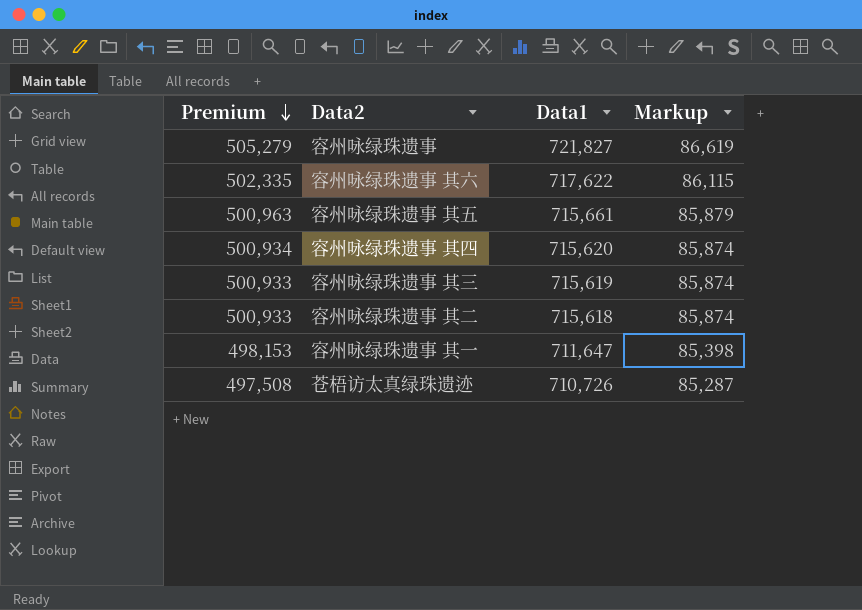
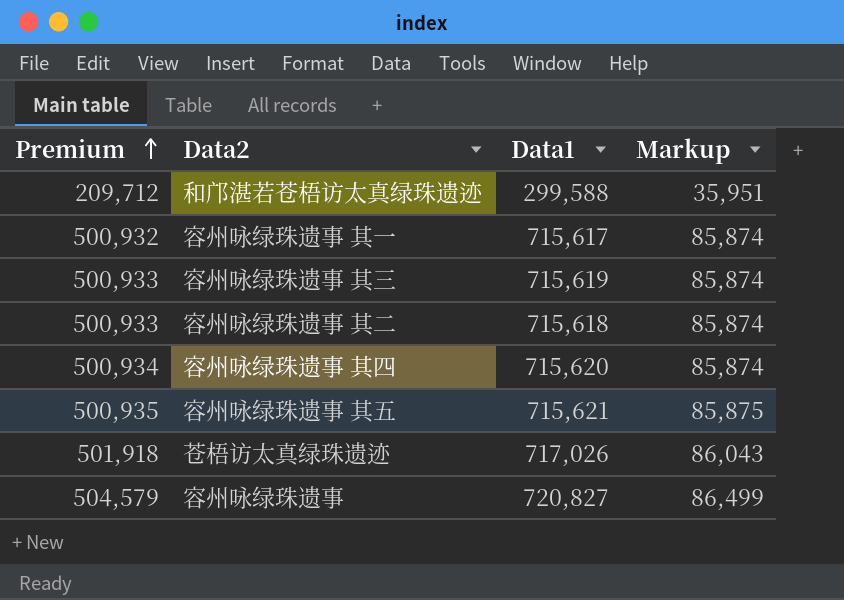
row order: Premium descending -> Premium ascending
row 容州咏绿珠遗事 其六: 502,335 | 717,622 | 86,115 -> none
row 和邝湛若苍梧访太真绿珠遗迹: none -> 209,712 | 299,588 | 35,951
容州咏绿珠遗事 其一 | Premium: 498,153 -> 500,932
容州咏绿珠遗事 其一 | Data1: 711,647 -> 715,617
容州咏绿珠遗事 其一 | Markup: 85,398 -> 85,874
容州咏绿珠遗事 其五 | Premium: 500,963 -> 500,935
容州咏绿珠遗事 其五 | Data1: 715,661 -> 715,621
容州咏绿珠遗事 其五 | Markup: 85,879 -> 85,875
苍梧访太真绿珠遗迹 | Premium: 497,508 -> 501,918
苍梧访太真绿珠遗迹 | Data1: 710,726 -> 717,026
苍梧访太真绿珠遗迹 | Markup: 85,287 -> 86,043
容州咏绿珠遗事 | Premium: 505,279 -> 504,579
容州咏绿珠遗事 | Data1: 721,827 -> 720,827
容州咏绿珠遗事 | Markup: 86,619 -> 86,499

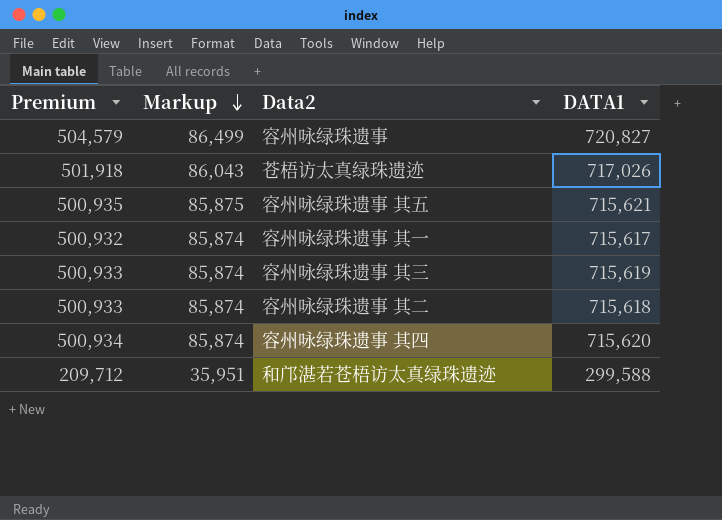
row order: Premium ascending -> Markup descending
column Markup | position: 4 -> 2
column name: Data1 -> DATA1

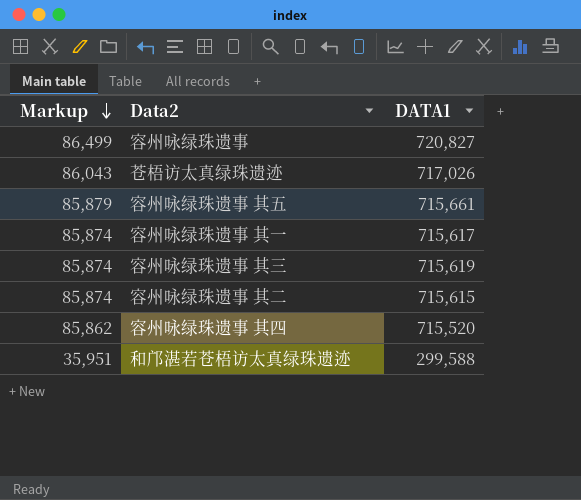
column Premium | formula: [DATA1] * 0.7 -> none
容州咏绿珠遗事 其五 | Markup: 85,875 -> 85,879
容州咏绿珠遗事 其五 | DATA1: 715,621 -> 715,661
容州咏绿珠遗事 其二 | DATA1: 715,618 -> 715,615
容州咏绿珠遗事 其四 | Markup: 85,874 -> 85,862
容州咏绿珠遗事 其四 | DATA1: 715,620 -> 715,520

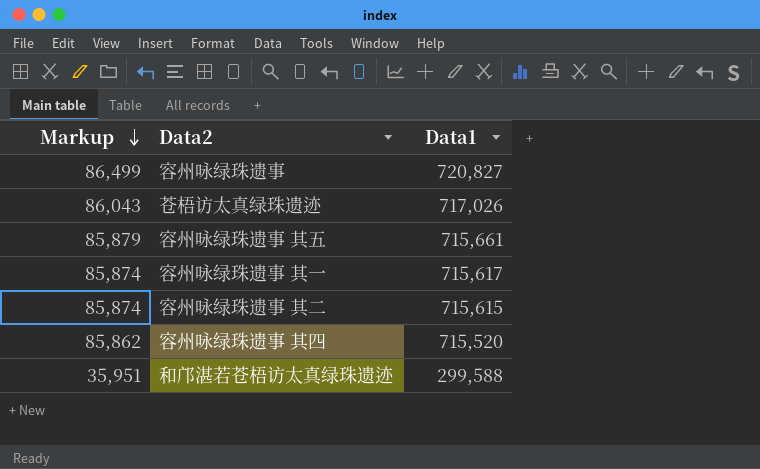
column name: DATA1 -> Data1
row 容州咏绿珠遗事 其三: 85,874 | 715,619 -> none

